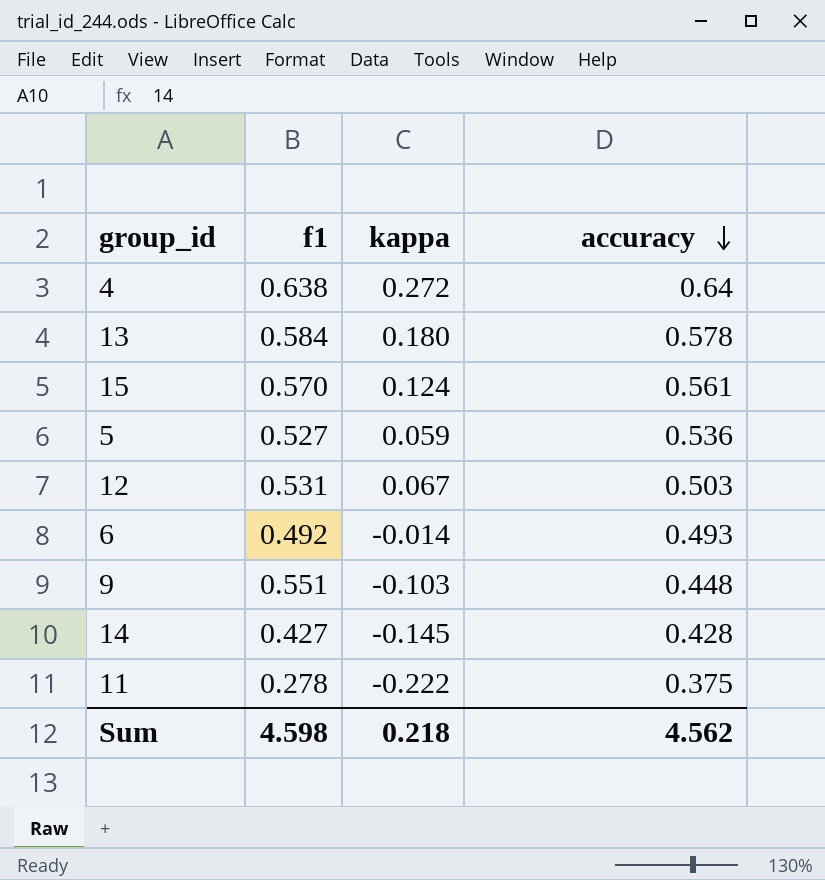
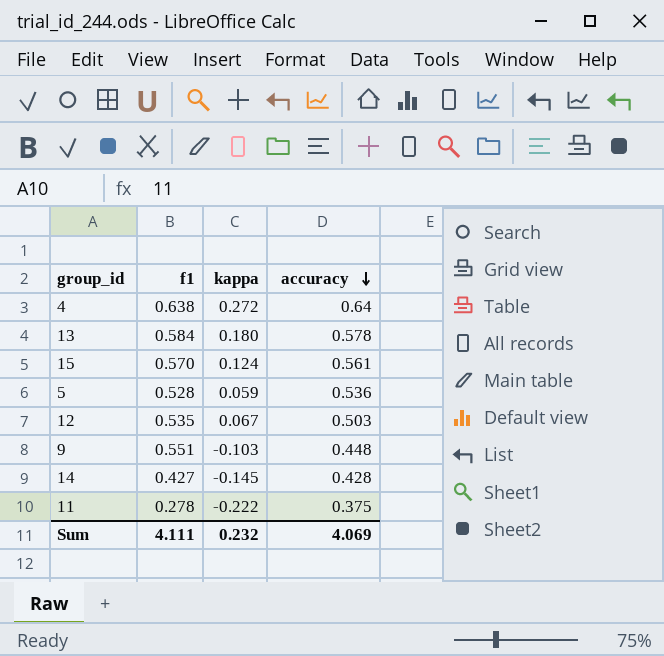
row 6: 0.492 | -0.014 | 0.493 -> none
5 | f1: 0.527 -> 0.528
12 | f1: 0.531 -> 0.535
Sum | f1: 4.598 -> 4.111
Sum | kappa: 0.218 -> 0.232
Sum | accuracy: 4.562 -> 4.069

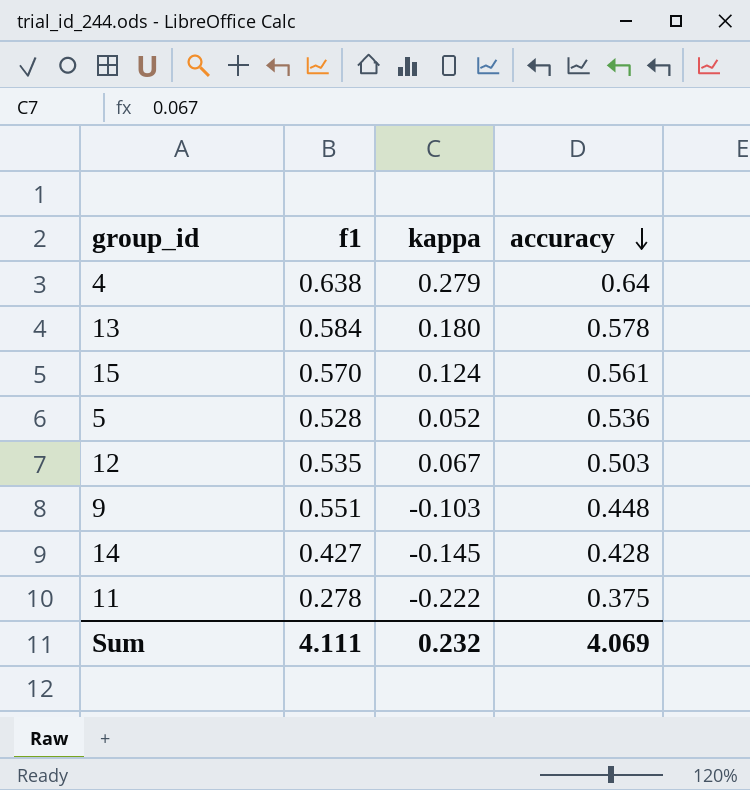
4 | kappa: 0.272 -> 0.279
5 | kappa: 0.059 -> 0.052

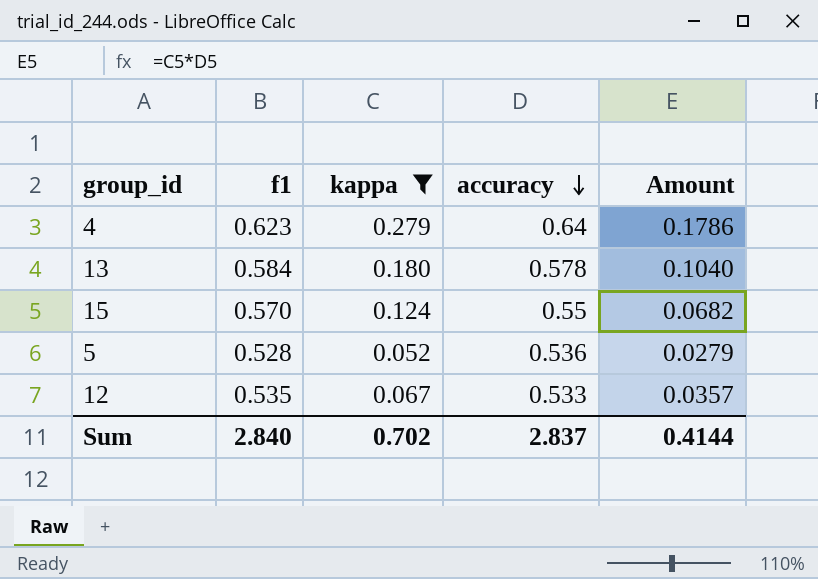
filter: none -> kappa >= 0.052
column Amount | formula: none -> [kappa] * [accuracy]
4 | f1: 0.638 -> 0.623
15 | accuracy: 0.561 -> 0.55
12 | accuracy: 0.503 -> 0.533
Sum | f1: 4.111 -> 2.840
Sum | kappa: 0.232 -> 0.702
Sum | accuracy: 4.069 -> 2.837

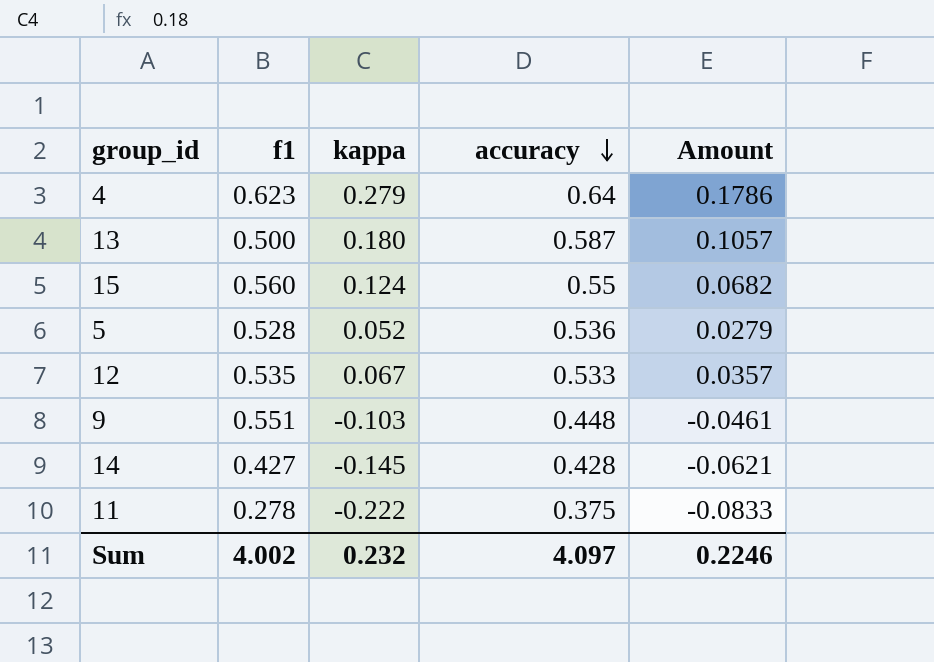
filter: kappa >= 0.052 -> none
13 | f1: 0.584 -> 0.500
13 | accuracy: 0.578 -> 0.587
13 | Amount: 0.1040 -> 0.1057
15 | f1: 0.570 -> 0.560
Sum | f1: 2.840 -> 4.002
Sum | kappa: 0.702 -> 0.232
Sum | accuracy: 2.837 -> 4.097
Sum | Amount: 0.4144 -> 0.2246

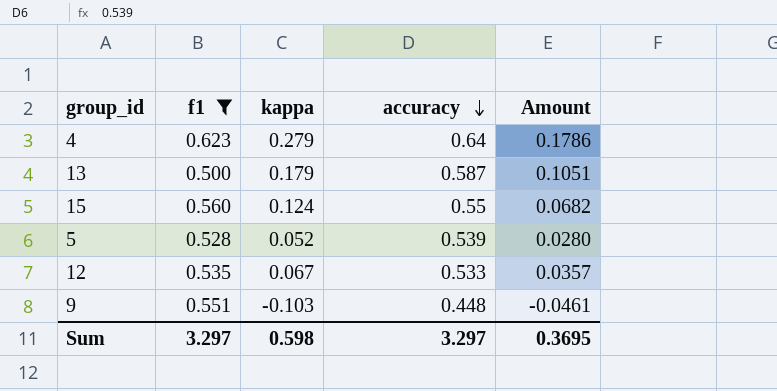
filter: none -> f1 >= 0.500
13 | kappa: 0.180 -> 0.179
13 | Amount: 0.1057 -> 0.1051
5 | accuracy: 0.536 -> 0.539
5 | Amount: 0.0279 -> 0.0280
Sum | f1: 4.002 -> 3.297
Sum | kappa: 0.232 -> 0.598
Sum | accuracy: 4.097 -> 3.297
Sum | Amount: 0.2246 -> 0.3695

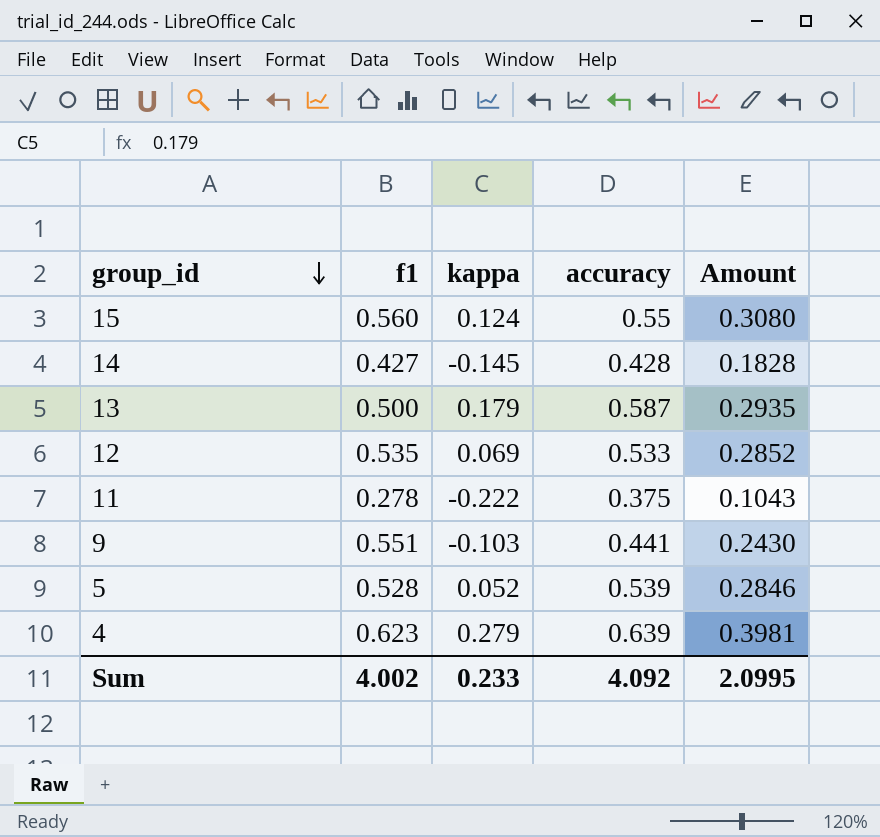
filter: f1 >= 0.500 -> none
row order: accuracy descending -> group_id descending
column Amount | formula: [kappa] * [accuracy] -> [f1] * [accuracy]
12 | kappa: 0.067 -> 0.069
9 | accuracy: 0.448 -> 0.441
4 | accuracy: 0.64 -> 0.639
Sum | f1: 3.297 -> 4.002
Sum | kappa: 0.598 -> 0.233
Sum | accuracy: 3.297 -> 4.092
Sum | Amount: 0.3695 -> 2.0995

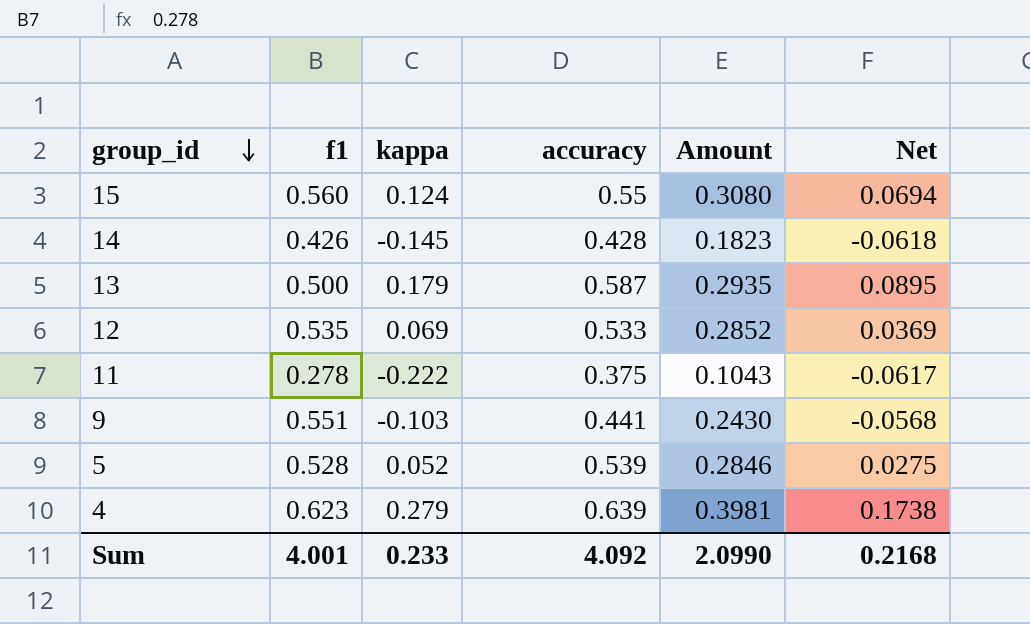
column Net | formula: none -> [f1] * [kappa]
14 | f1: 0.427 -> 0.426
14 | Amount: 0.1828 -> 0.1823
Sum | f1: 4.002 -> 4.001
Sum | Amount: 2.0995 -> 2.0990

